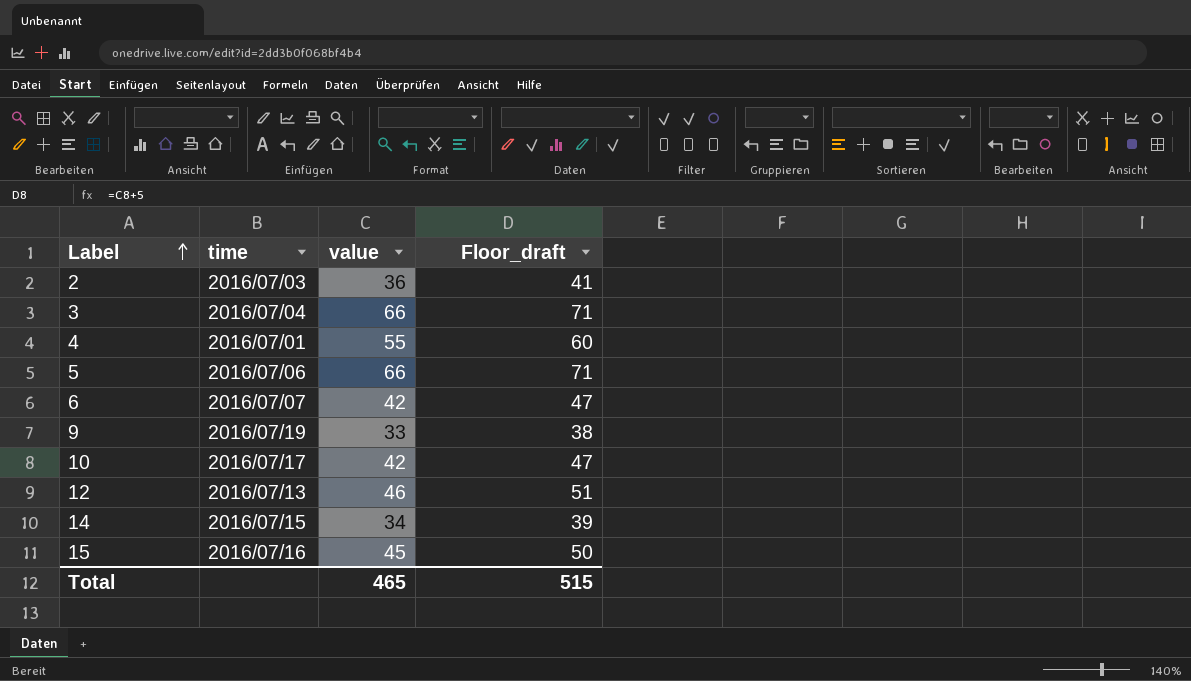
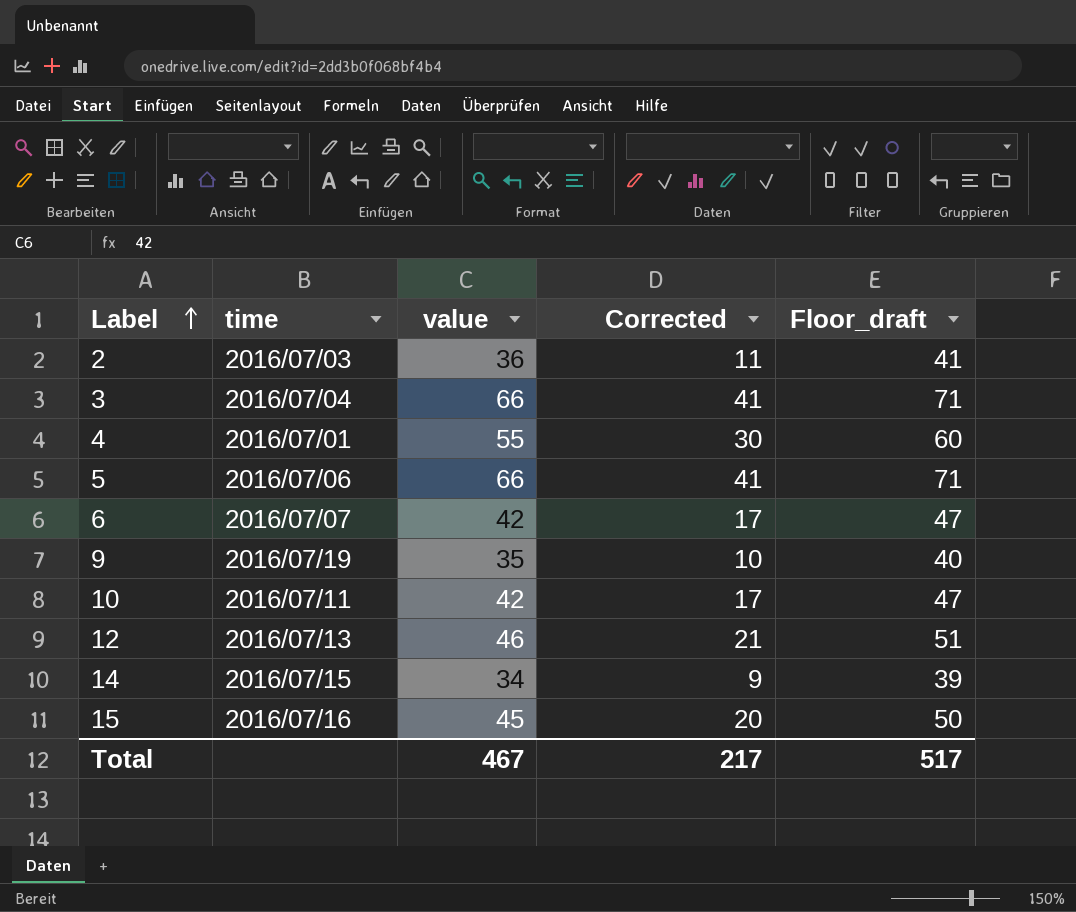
column Corrected | formula: none -> [value] - 25
9 | value: 33 -> 35
9 | Floor_draft: 38 -> 40
10 | time: 2016/07/17 -> 2016/07/11
Total | value: 465 -> 467
Total | Floor_draft: 515 -> 517

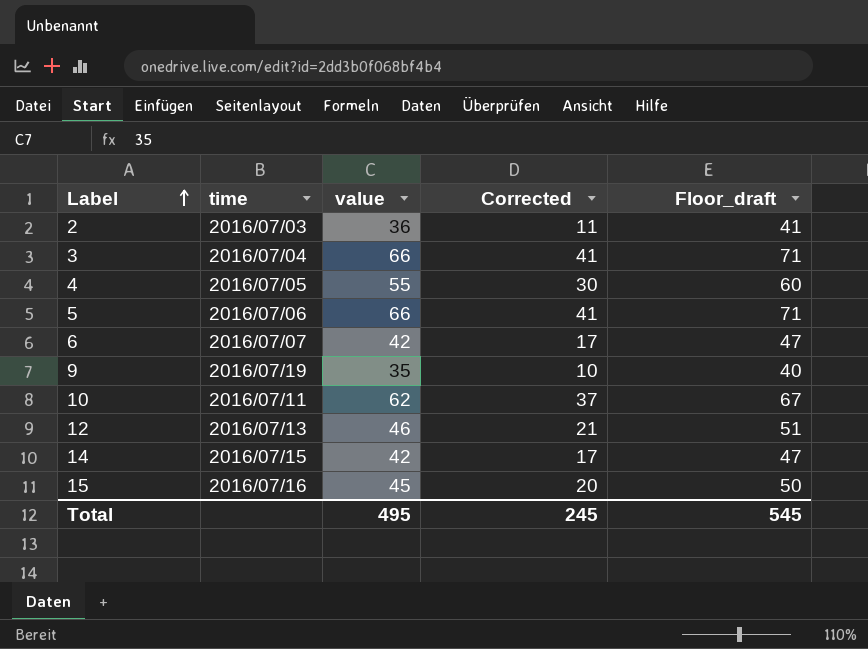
4 | time: 2016/07/01 -> 2016/07/05
10 | value: 42 -> 62
10 | Corrected: 17 -> 37
10 | Floor_draft: 47 -> 67
14 | value: 34 -> 42
14 | Corrected: 9 -> 17
14 | Floor_draft: 39 -> 47
Total | value: 467 -> 495
Total | Corrected: 217 -> 245
Total | Floor_draft: 517 -> 545

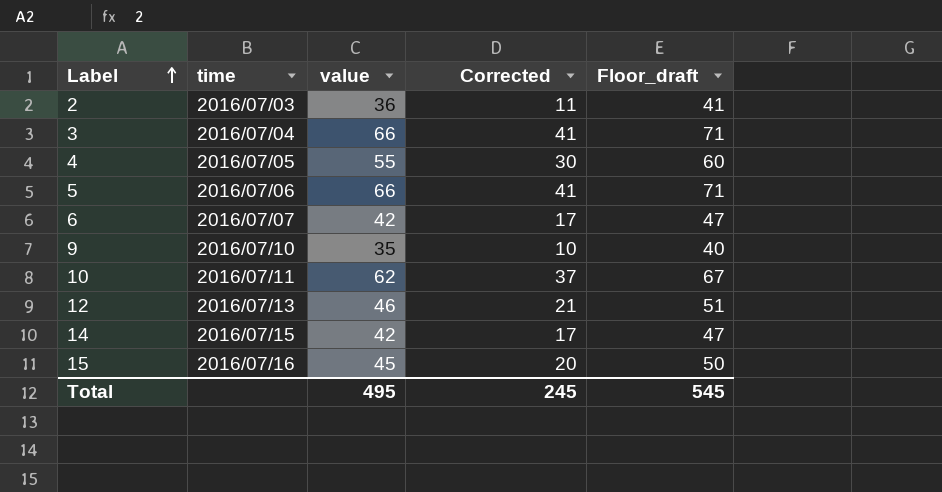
9 | time: 2016/07/19 -> 2016/07/10

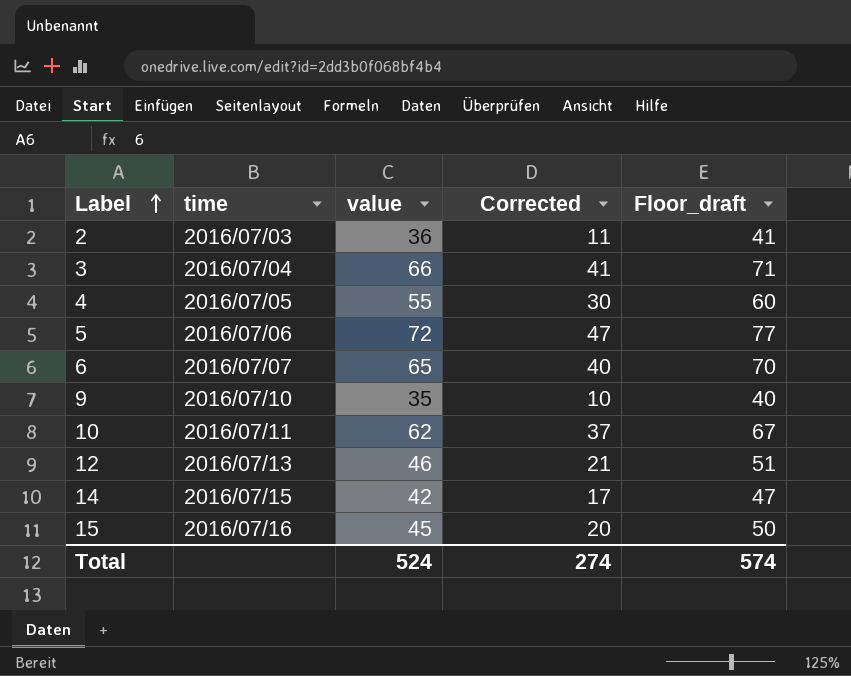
5 | value: 66 -> 72
5 | Corrected: 41 -> 47
5 | Floor_draft: 71 -> 77
6 | value: 42 -> 65
6 | Corrected: 17 -> 40
6 | Floor_draft: 47 -> 70
Total | value: 495 -> 524
Total | Corrected: 245 -> 274
Total | Floor_draft: 545 -> 574

